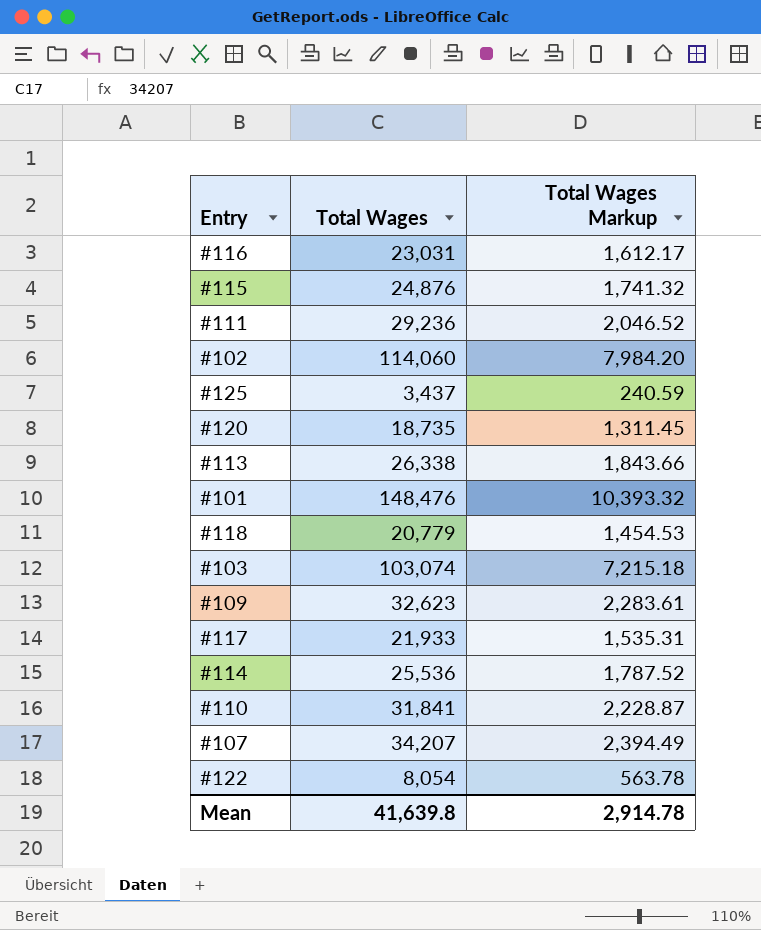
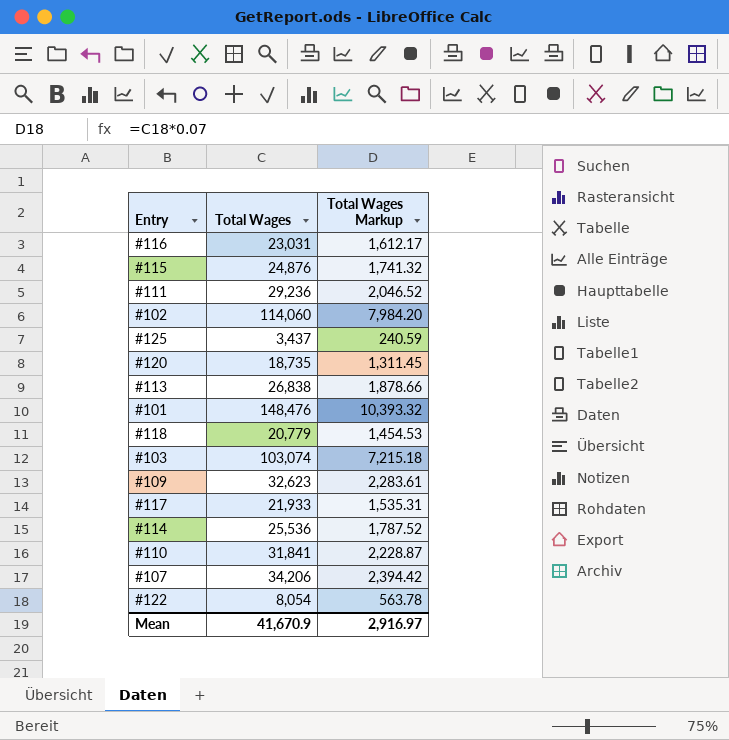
#113 | Total Wages: 26,338 -> 26,838
#113 | Total Wages Markup: 1,843.66 -> 1,878.66
#107 | Total Wages: 34,207 -> 34,206
#107 | Total Wages Markup: 2,394.49 -> 2,394.42
Mean | Total Wages: 41,639.8 -> 41,670.9
Mean | Total Wages Markup: 2,914.78 -> 2,916.97

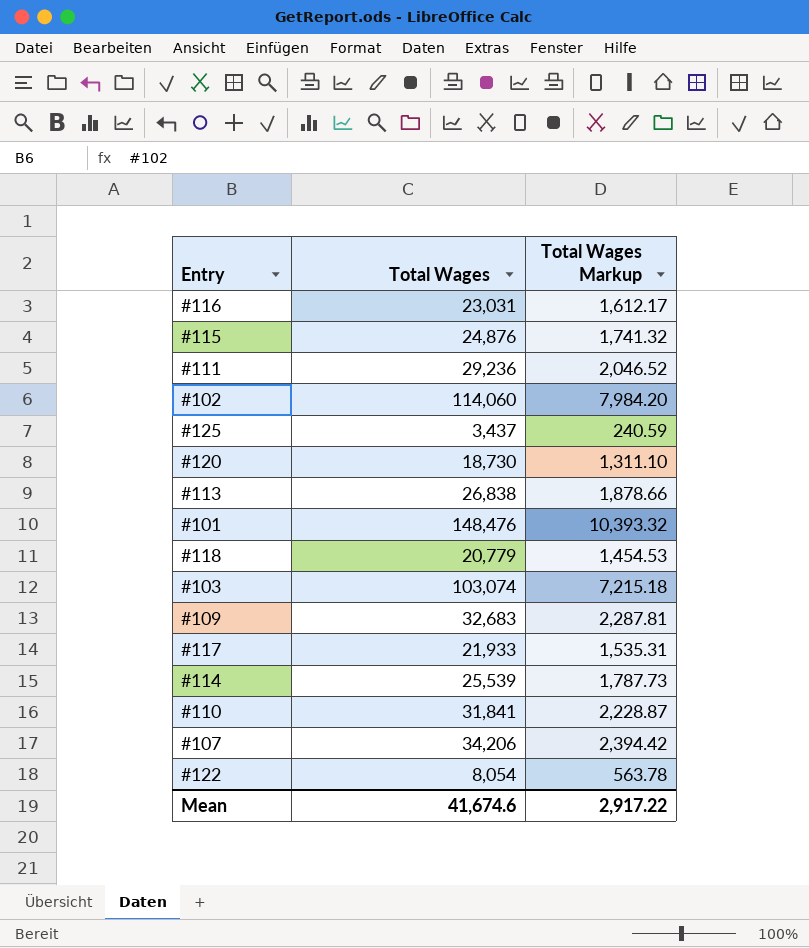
#120 | Total Wages: 18,735 -> 18,730
#120 | Total Wages Markup: 1,311.45 -> 1,311.10
#109 | Total Wages: 32,623 -> 32,683
#109 | Total Wages Markup: 2,283.61 -> 2,287.81
#114 | Total Wages: 25,536 -> 25,539
#114 | Total Wages Markup: 1,787.52 -> 1,787.73
Mean | Total Wages: 41,670.9 -> 41,674.6
Mean | Total Wages Markup: 2,916.97 -> 2,917.22

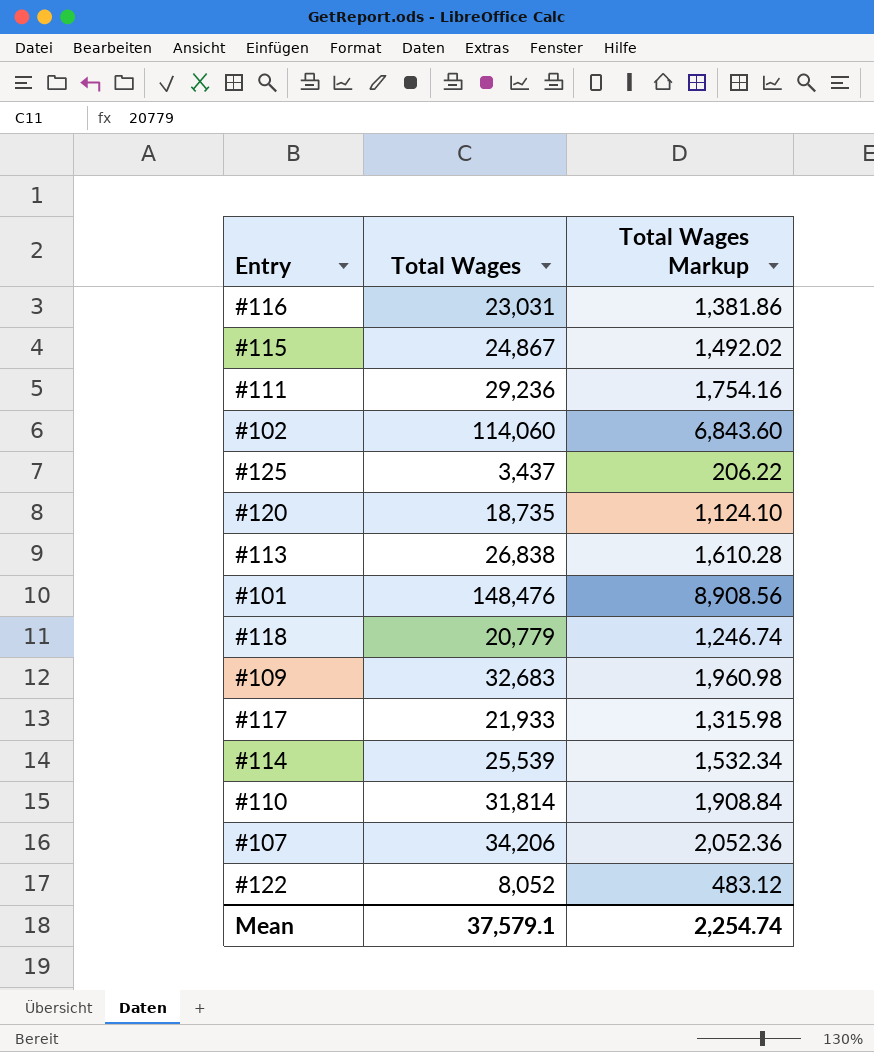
column Total Wages Markup | formula: [Total Wages] * 0.07 -> [Total Wages] * 0.06
row #103: 103,074 | 7,215.18 -> none
#115 | Total Wages: 24,876 -> 24,867
#120 | Total Wages: 18,730 -> 18,735
#110 | Total Wages: 31,841 -> 31,814
#122 | Total Wages: 8,054 -> 8,052
Mean | Total Wages: 41,674.6 -> 37,579.1
Mean | Total Wages Markup: 2,917.22 -> 2,254.74

